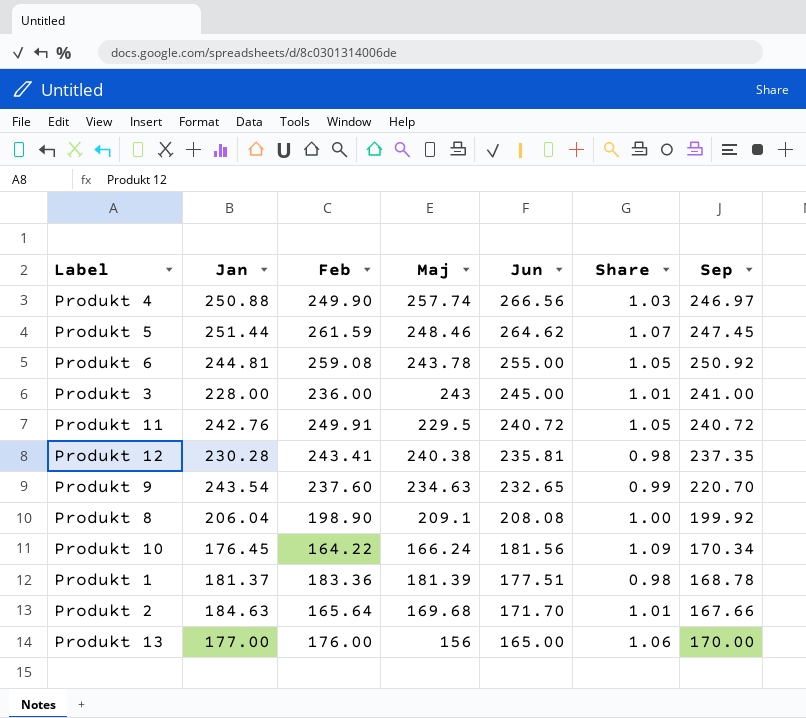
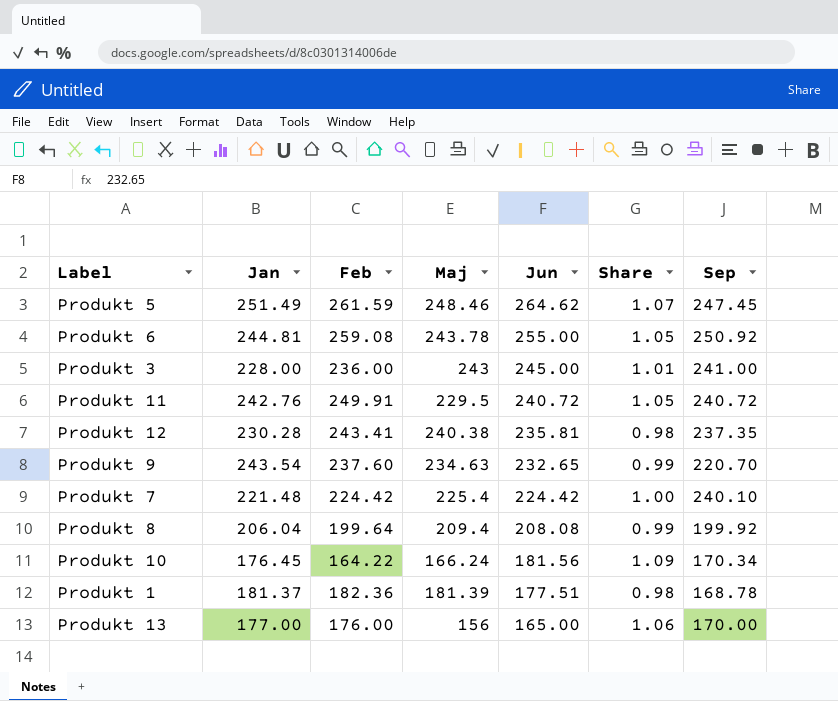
row Produkt 4: 250.88 | 249.90 | 257.74 | 266.56 | 1.03 | 246.97 -> none
row Produkt 2: 184.63 | 165.64 | 169.68 | 171.70 | 1.01 | 167.66 -> none
Produkt 5 | Jan: 251.44 -> 251.49
row Produkt 7: none -> 221.48 | 224.42 | 225.4 | 224.42 | 1.00 | 240.10
Produkt 8 | Feb: 198.90 -> 199.64
Produkt 8 | Maj: 209.1 -> 209.4
Produkt 8 | Share: 1.00 -> 0.99
Produkt 1 | Feb: 183.36 -> 182.36

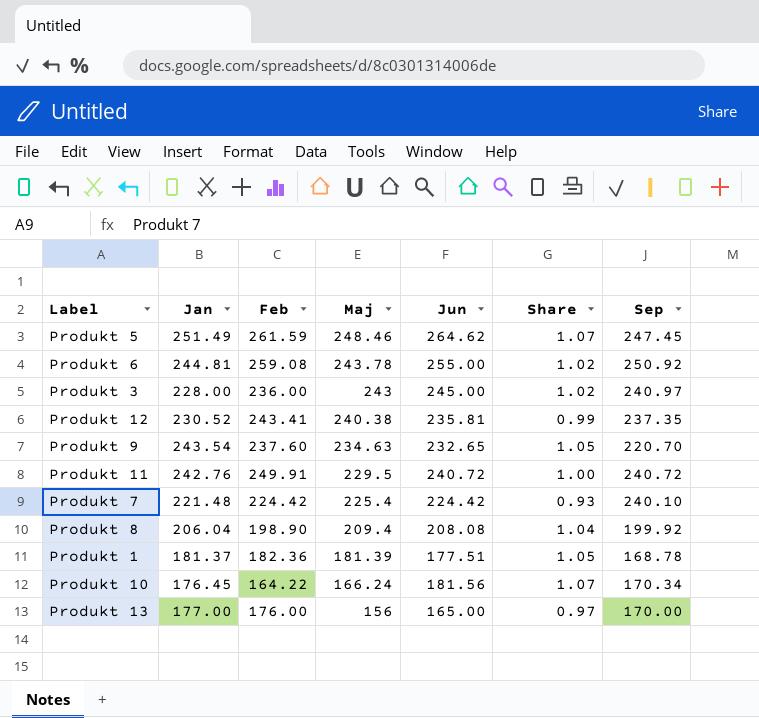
row order: Jun descending -> Maj descending
column Share | formula: [Jun] / [Maj] -> [Jun] / [Sep]
Produkt 3 | Sep: 241.00 -> 240.97
Produkt 12 | Jan: 230.28 -> 230.52
Produkt 8 | Feb: 199.64 -> 198.90

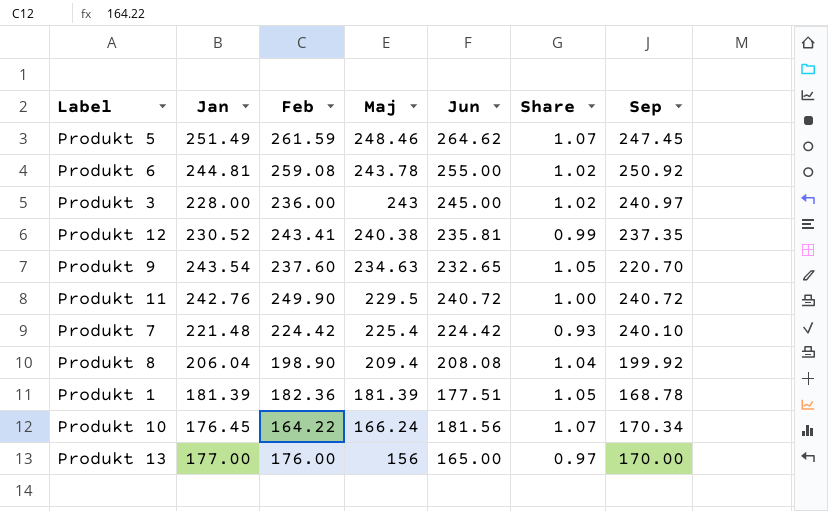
Produkt 11 | Feb: 249.91 -> 249.90
Produkt 1 | Jan: 181.37 -> 181.39

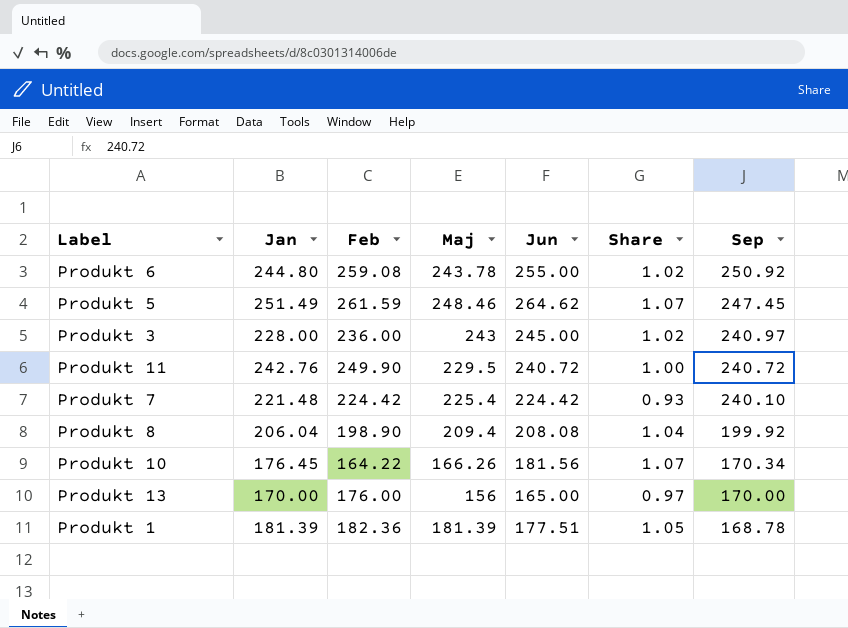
row order: Maj descending -> Sep descending
row Produkt 12: 230.52 | 243.41 | 240.38 | 235.81 | 0.99 | 237.35 -> none
row Produkt 9: 243.54 | 237.60 | 234.63 | 232.65 | 1.05 | 220.70 -> none
Produkt 6 | Jan: 244.81 -> 244.80
Produkt 10 | Maj: 166.24 -> 166.26
Produkt 13 | Jan: 177.00 -> 170.00

